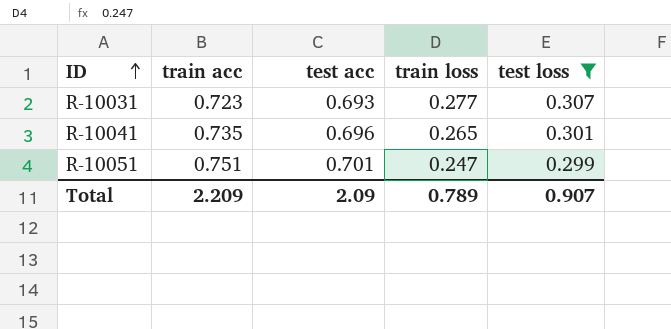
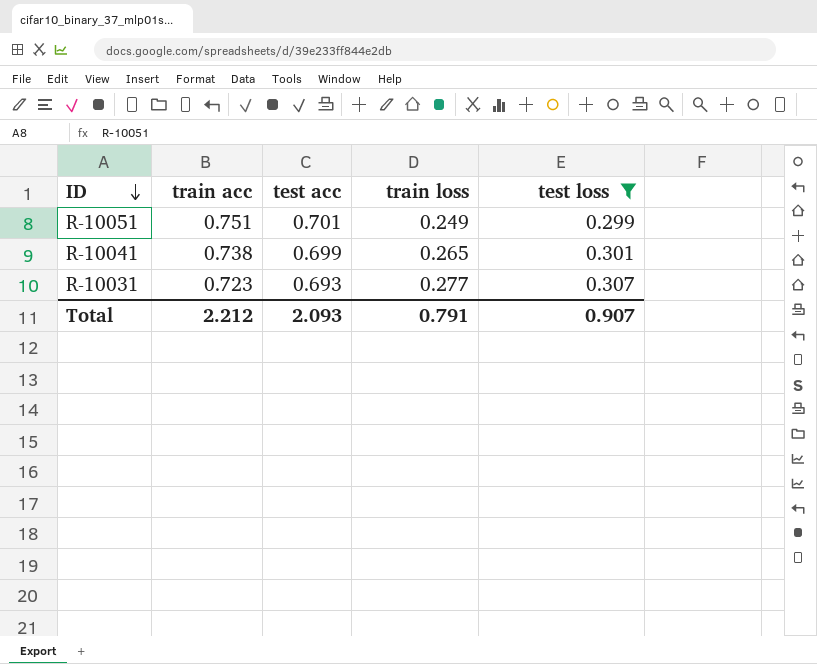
row order: ID ascending -> ID descending
R-10051 | train loss: 0.247 -> 0.249
R-10041 | train acc: 0.735 -> 0.738
R-10041 | test acc: 0.696 -> 0.699
Total | train acc: 2.209 -> 2.212
Total | test acc: 2.09 -> 2.093
Total | train loss: 0.789 -> 0.791

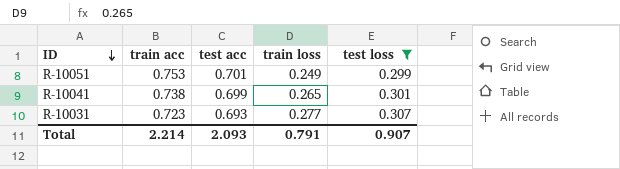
R-10051 | train acc: 0.751 -> 0.753
Total | train acc: 2.212 -> 2.214

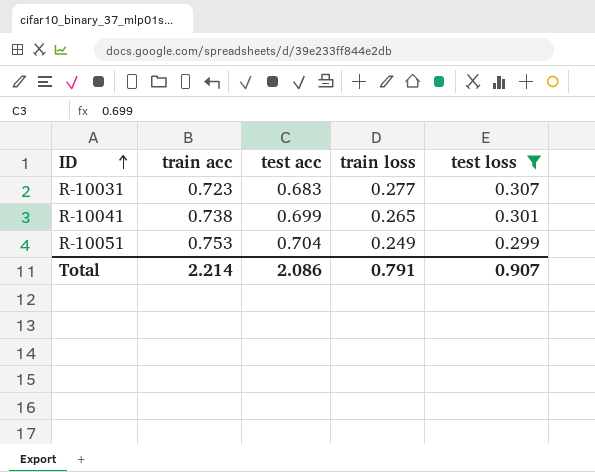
row order: ID descending -> ID ascending
R-10031 | test acc: 0.693 -> 0.683
R-10051 | test acc: 0.701 -> 0.704
Total | test acc: 2.093 -> 2.086

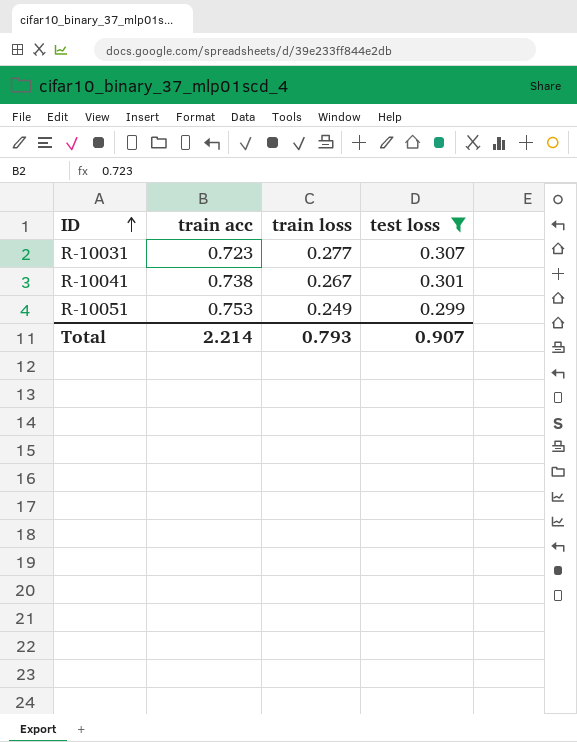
column test acc | position: 3 -> none
R-10041 | train loss: 0.265 -> 0.267
Total | train loss: 0.791 -> 0.793

